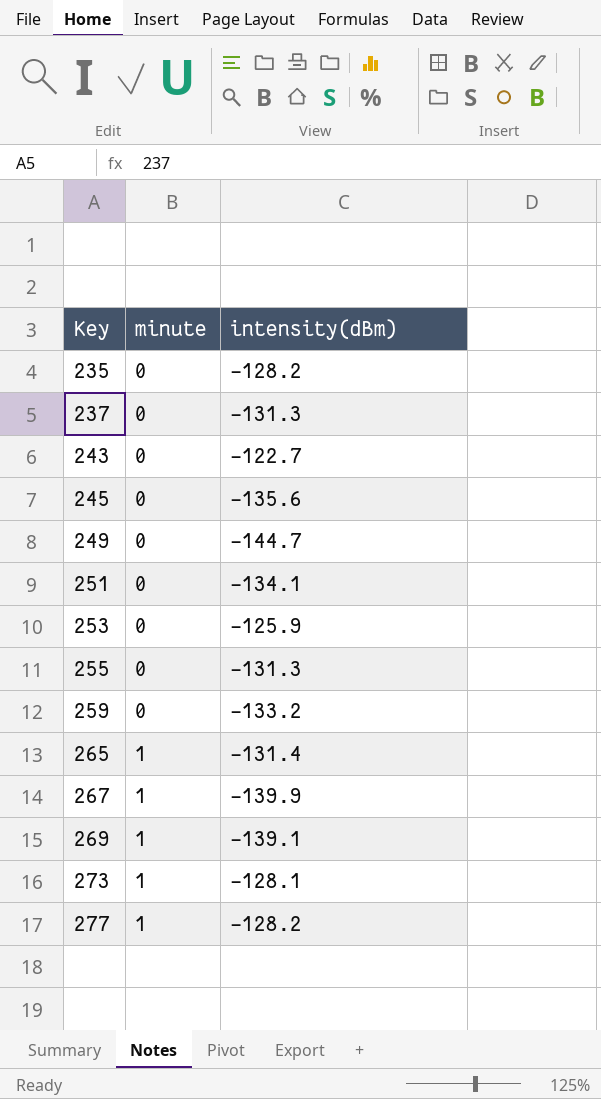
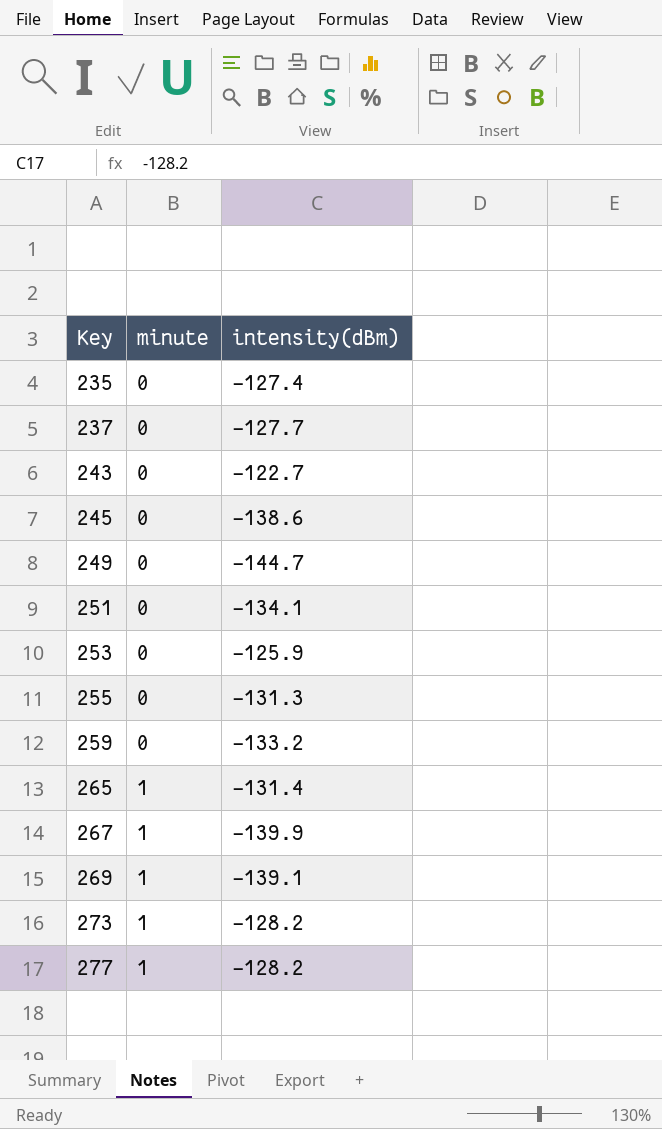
235 | intensity(dBm): -128.2 -> -127.4
237 | intensity(dBm): -131.3 -> -127.7
245 | intensity(dBm): -135.6 -> -138.6
273 | intensity(dBm): -128.1 -> -128.2

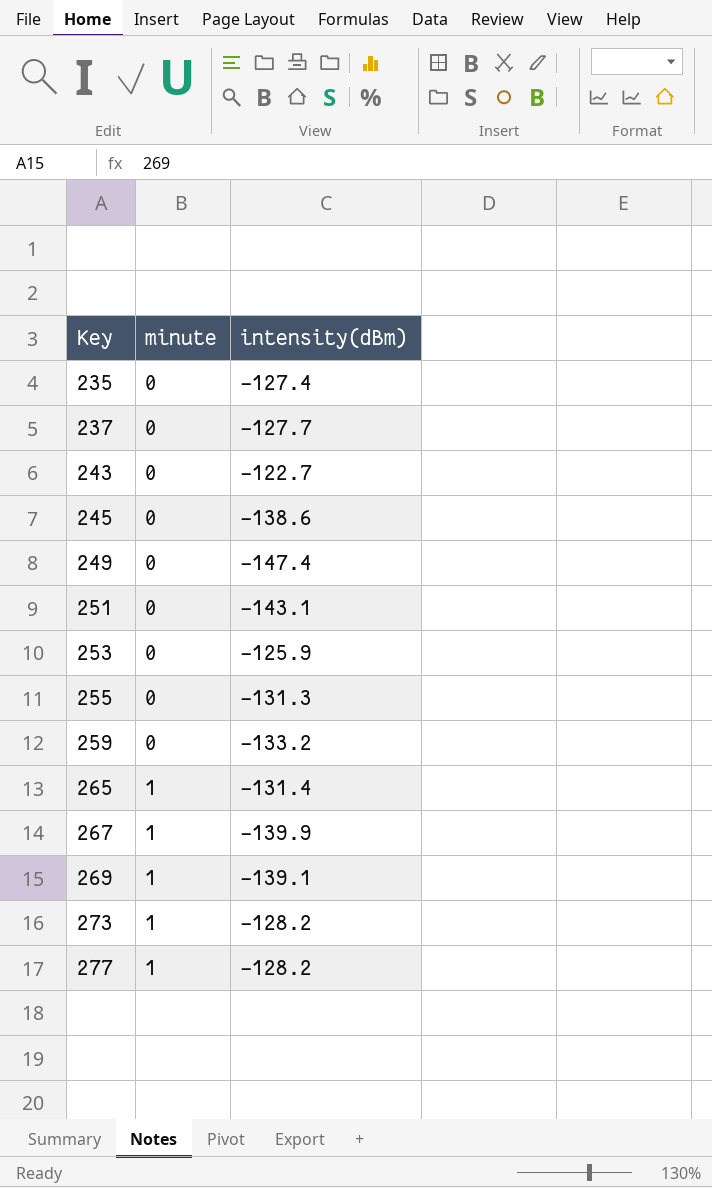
249 | intensity(dBm): -144.7 -> -147.4
251 | intensity(dBm): -134.1 -> -143.1

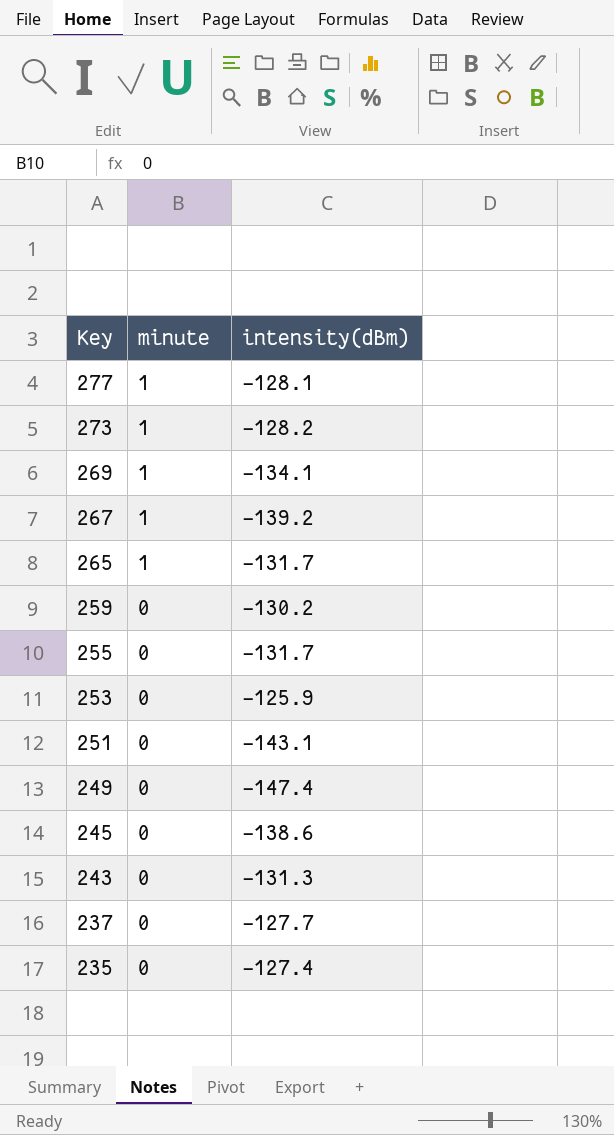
row order: Key ascending -> Key descending
277 | intensity(dBm): -128.2 -> -128.1
269 | intensity(dBm): -139.1 -> -134.1
267 | intensity(dBm): -139.9 -> -139.2
265 | intensity(dBm): -131.4 -> -131.7
259 | intensity(dBm): -133.2 -> -130.2
255 | intensity(dBm): -131.3 -> -131.7
243 | intensity(dBm): -122.7 -> -131.3

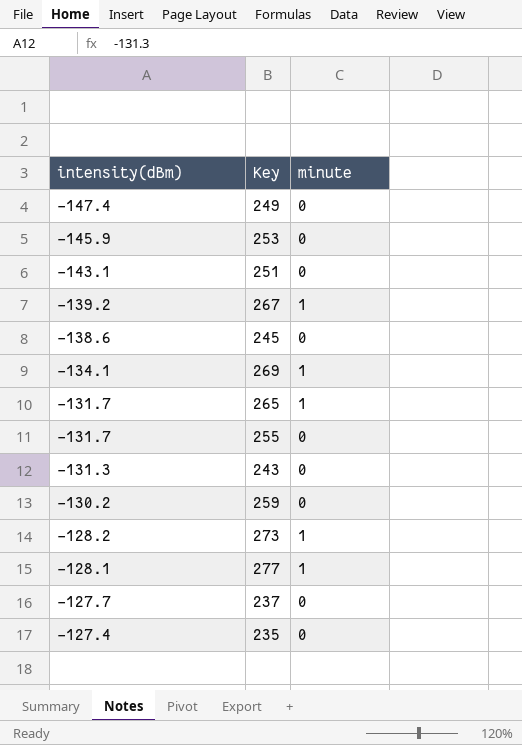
row order: Key descending -> intensity(dBm) ascending
column intensity(dBm) | position: 3 -> 1
253 | intensity(dBm): -125.9 -> -145.9

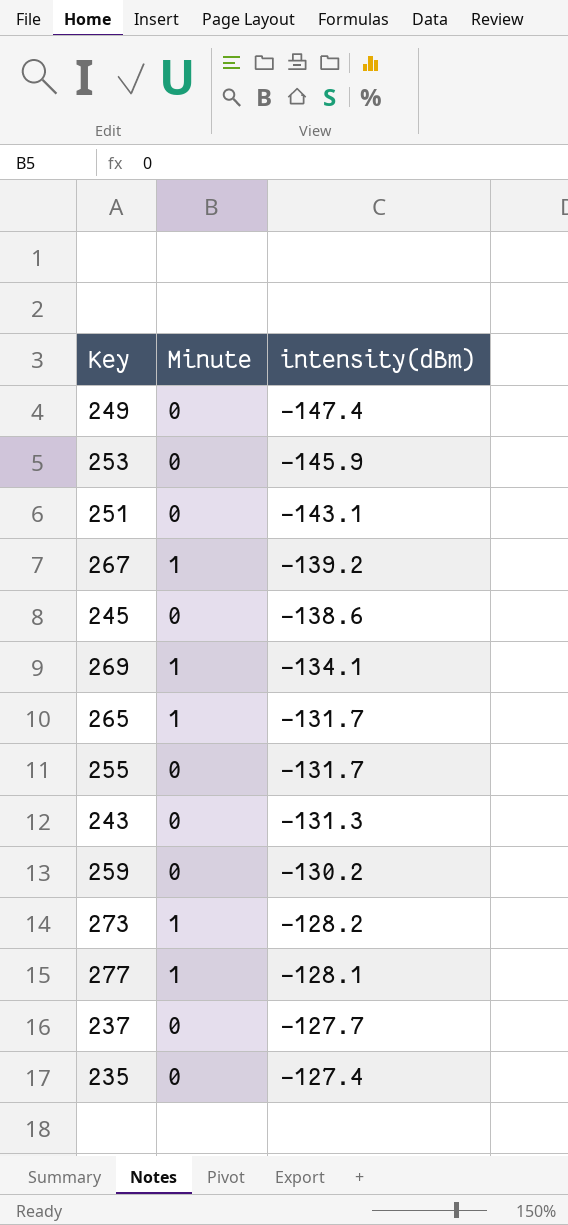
column name: minute -> Minute
column intensity(dBm) | position: 1 -> 3

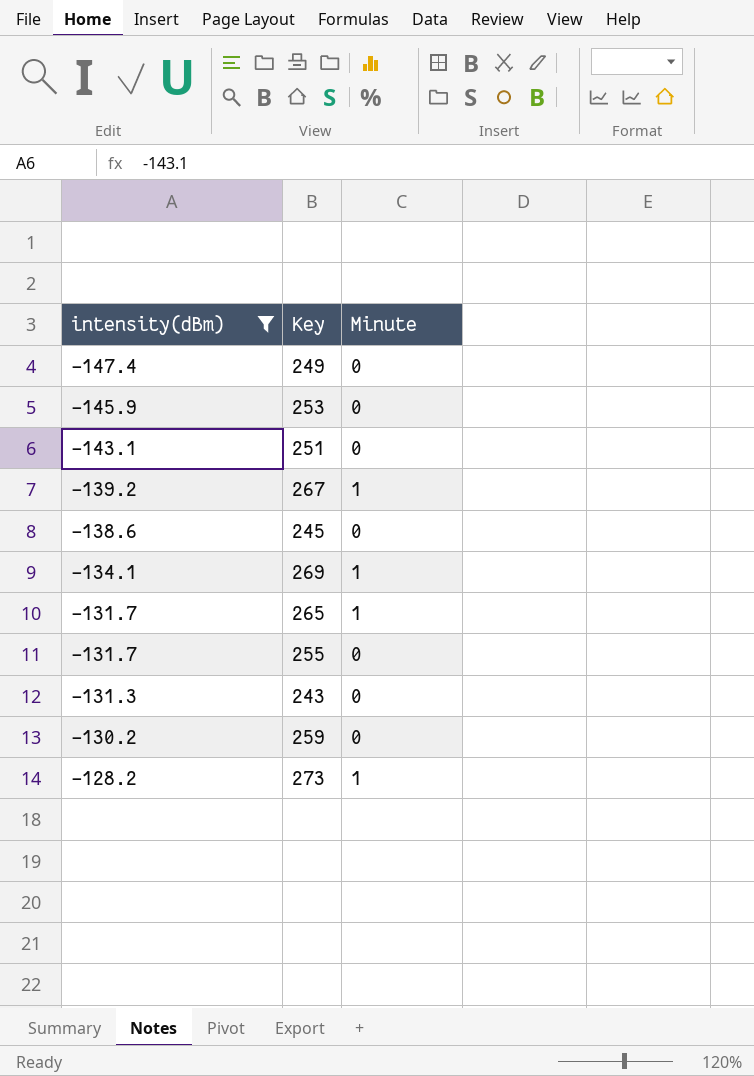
filter: none -> intensity(dBm) <= -128.2
column intensity(dBm) | position: 3 -> 1

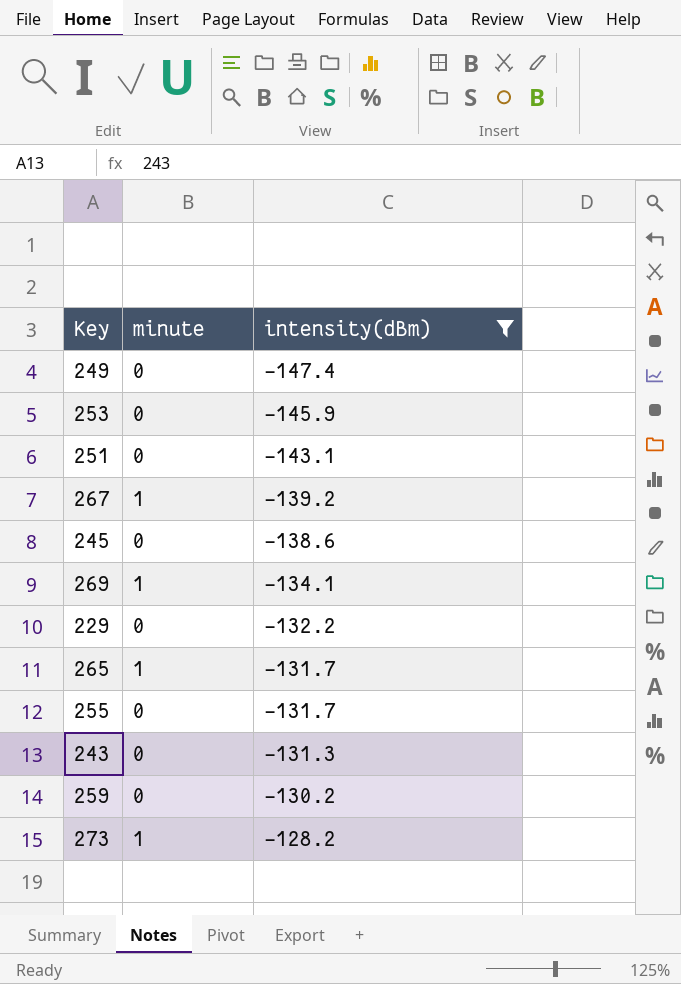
column name: Minute -> minute
column intensity(dBm) | position: 1 -> 3
row 229: none -> 0 | -132.2

